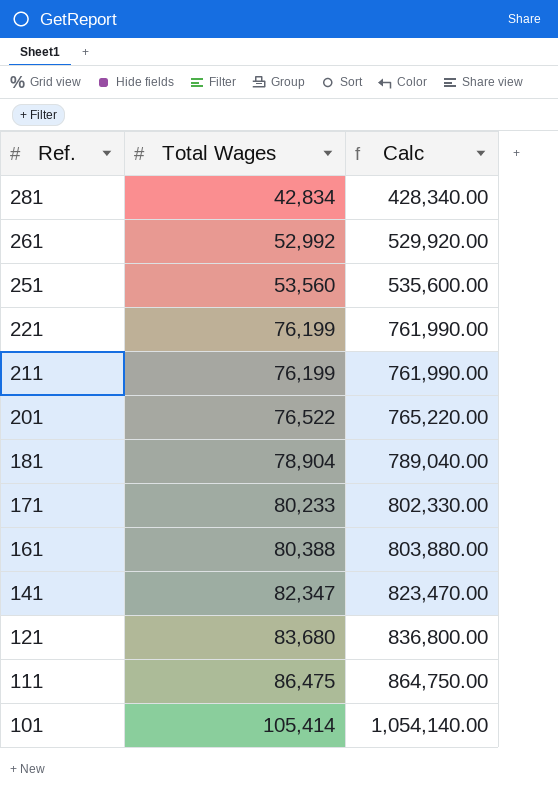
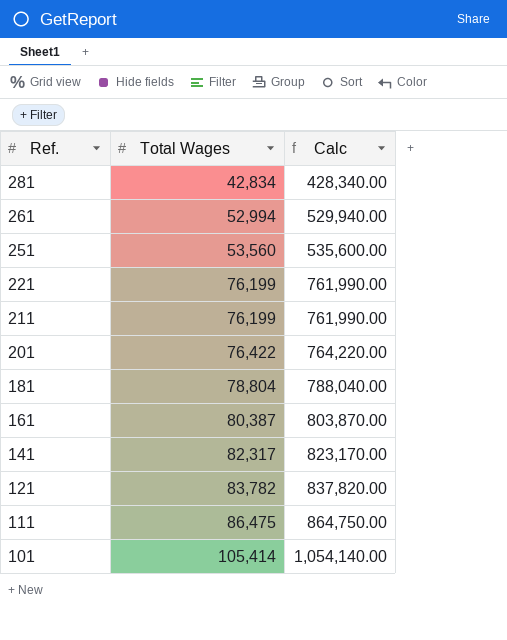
row 171: 80,233 | 802,330.00 -> none
261 | Total Wages: 52,992 -> 52,994
261 | Calc: 529,920.00 -> 529,940.00
201 | Total Wages: 76,522 -> 76,422
201 | Calc: 765,220.00 -> 764,220.00
181 | Total Wages: 78,904 -> 78,804
181 | Calc: 789,040.00 -> 788,040.00
161 | Total Wages: 80,388 -> 80,387
161 | Calc: 803,880.00 -> 803,870.00
141 | Total Wages: 82,347 -> 82,317
141 | Calc: 823,470.00 -> 823,170.00
121 | Total Wages: 83,680 -> 83,782
121 | Calc: 836,800.00 -> 837,820.00

